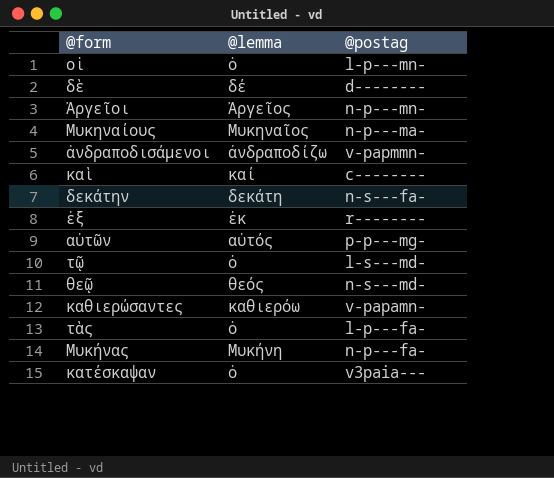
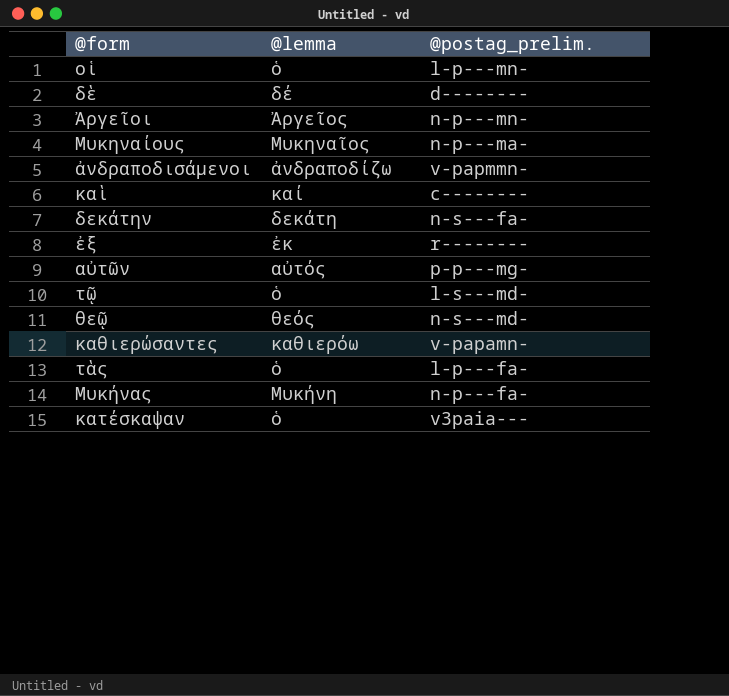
column name: @postag -> @postag_prelim.

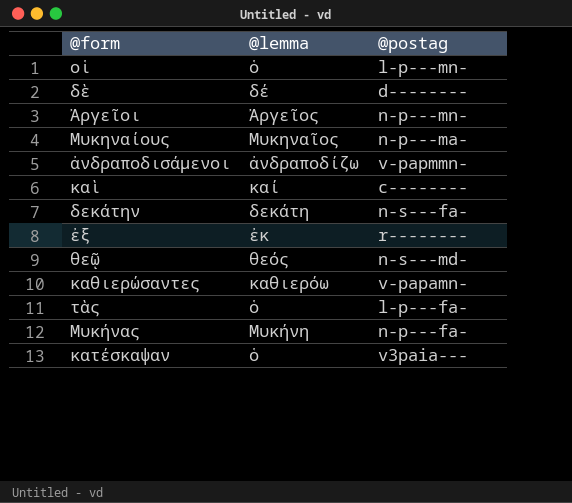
column name: @postag_prelim. -> @postag
row αὐτῶν: αὐτός | p-p---mg- -> none
row τῷ: ὁ | l-s---md- -> none

